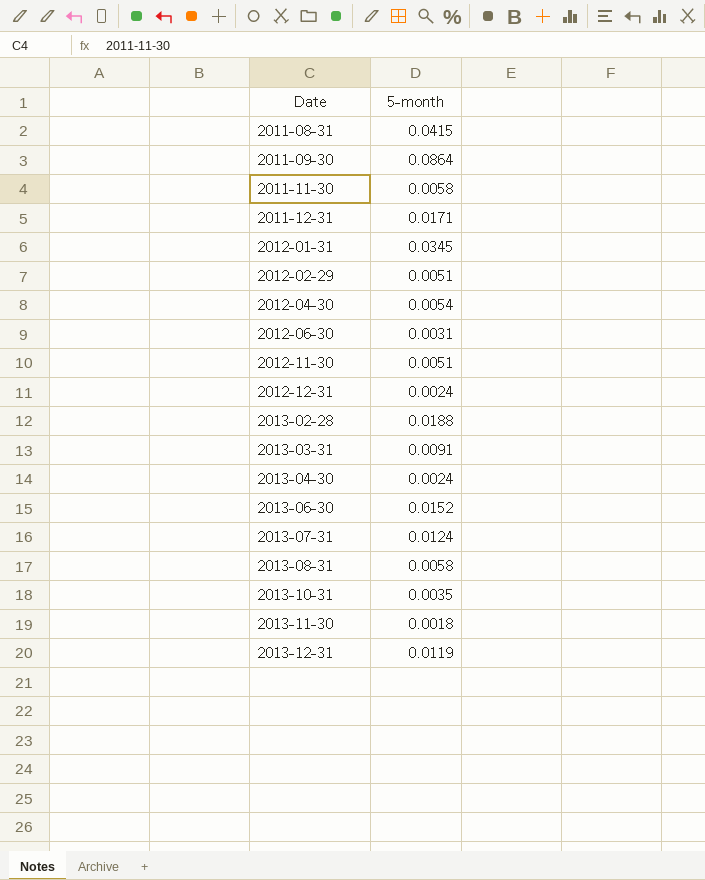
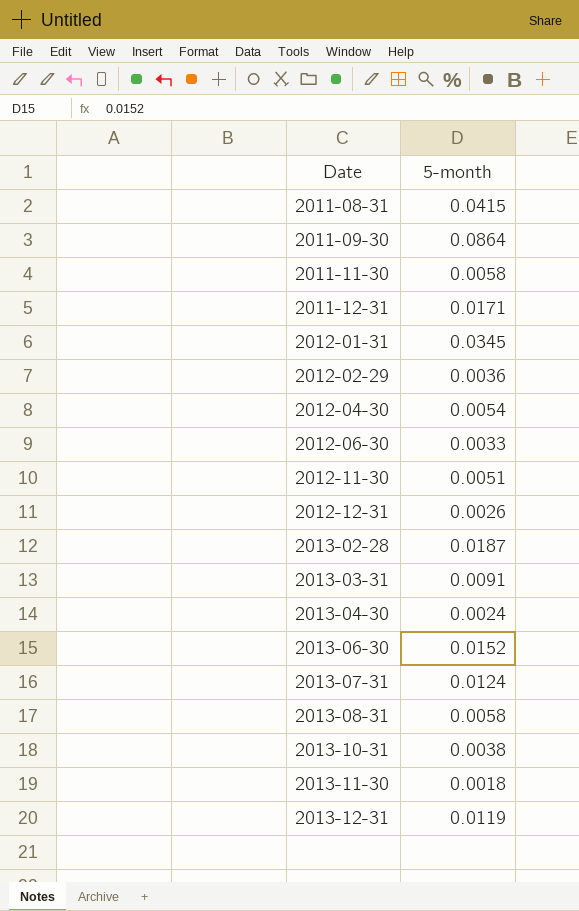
2012-02-29 | 5-month: 0.0051 -> 0.0036
2012-06-30 | 5-month: 0.0031 -> 0.0033
2012-12-31 | 5-month: 0.0024 -> 0.0026
2013-02-28 | 5-month: 0.0188 -> 0.0187
2013-10-31 | 5-month: 0.0035 -> 0.0038

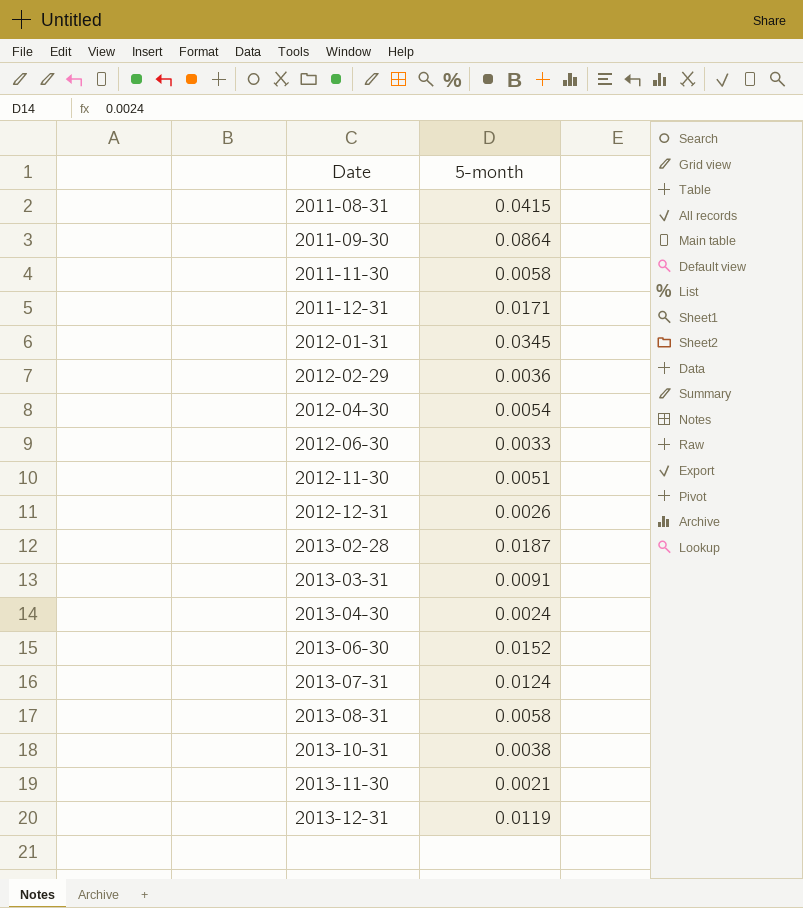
2013-11-30 | 5-month: 0.0018 -> 0.0021

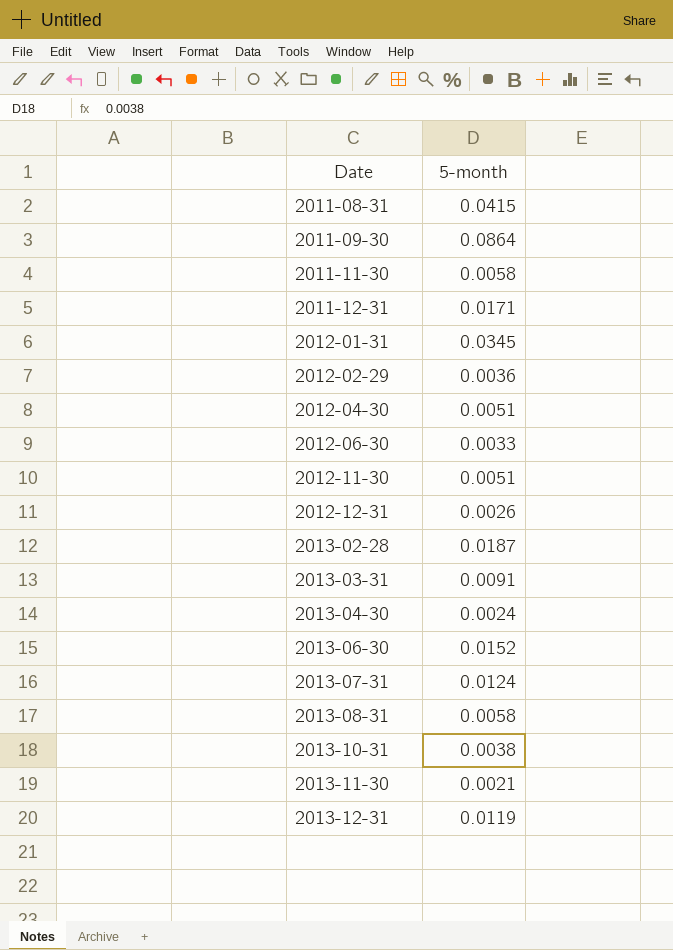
2012-04-30 | 5-month: 0.0054 -> 0.0051

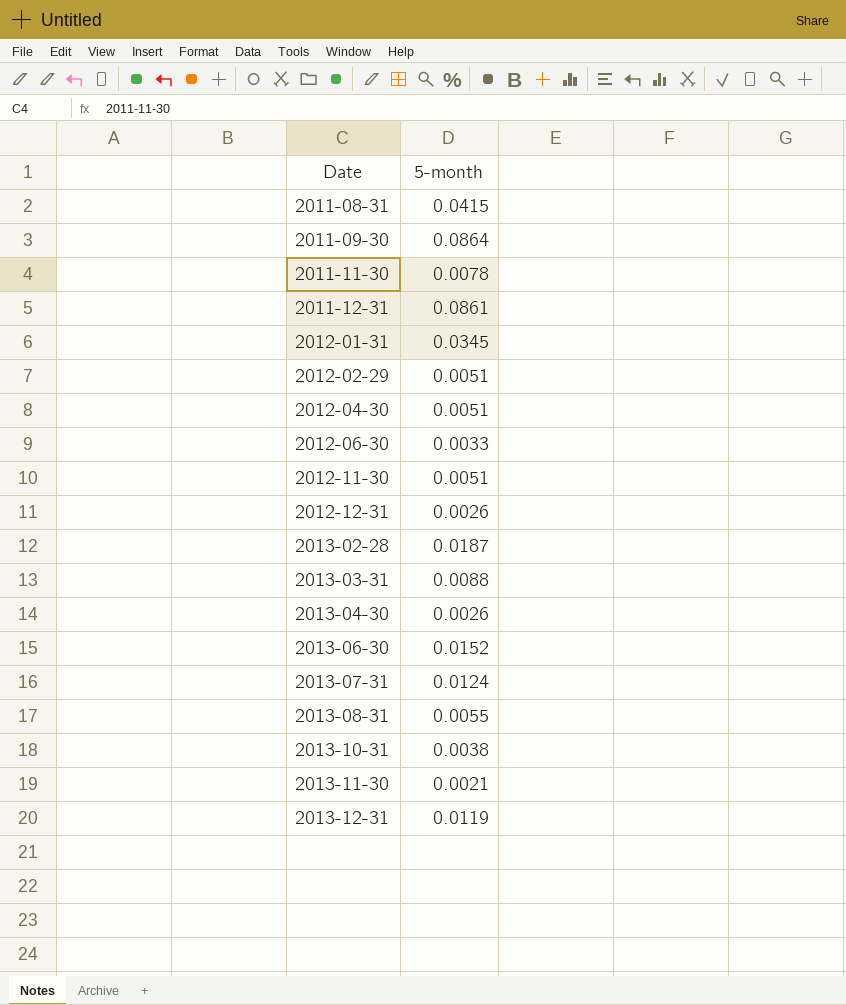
2011-11-30 | 5-month: 0.0058 -> 0.0078
2011-12-31 | 5-month: 0.0171 -> 0.0861
2012-02-29 | 5-month: 0.0036 -> 0.0051
2013-03-31 | 5-month: 0.0091 -> 0.0088
2013-04-30 | 5-month: 0.0024 -> 0.0026
2013-08-31 | 5-month: 0.0058 -> 0.0055

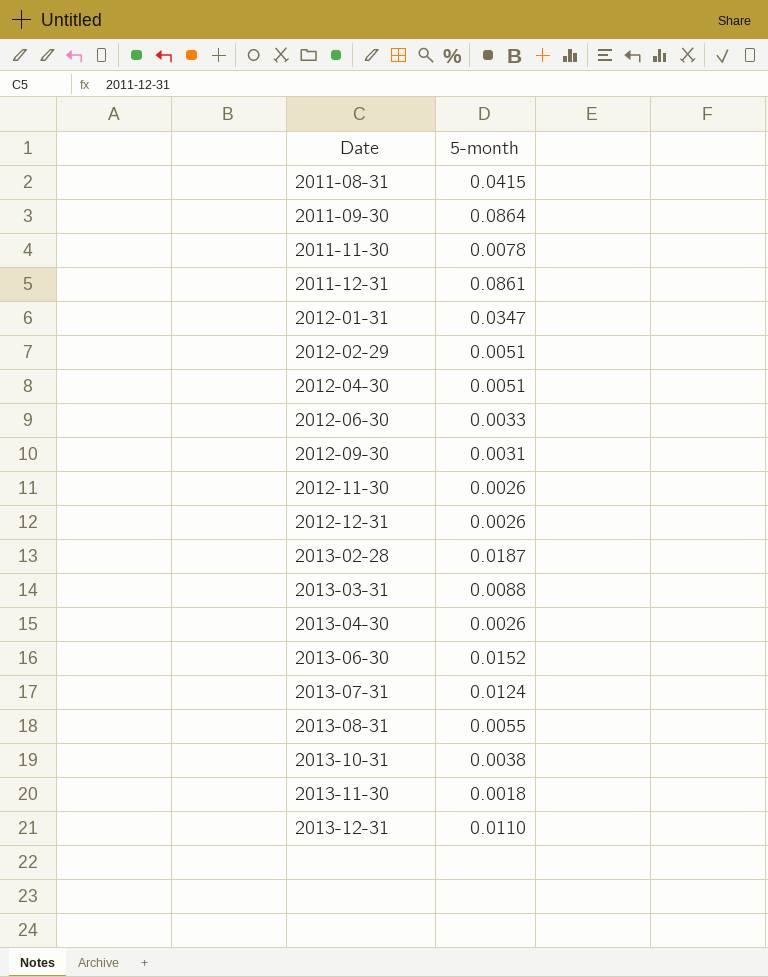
2012-01-31 | 5-month: 0.0345 -> 0.0347
row 2012-09-30: none -> 0.0031
2012-11-30 | 5-month: 0.0051 -> 0.0026
2013-11-30 | 5-month: 0.0021 -> 0.0018
2013-12-31 | 5-month: 0.0119 -> 0.0110

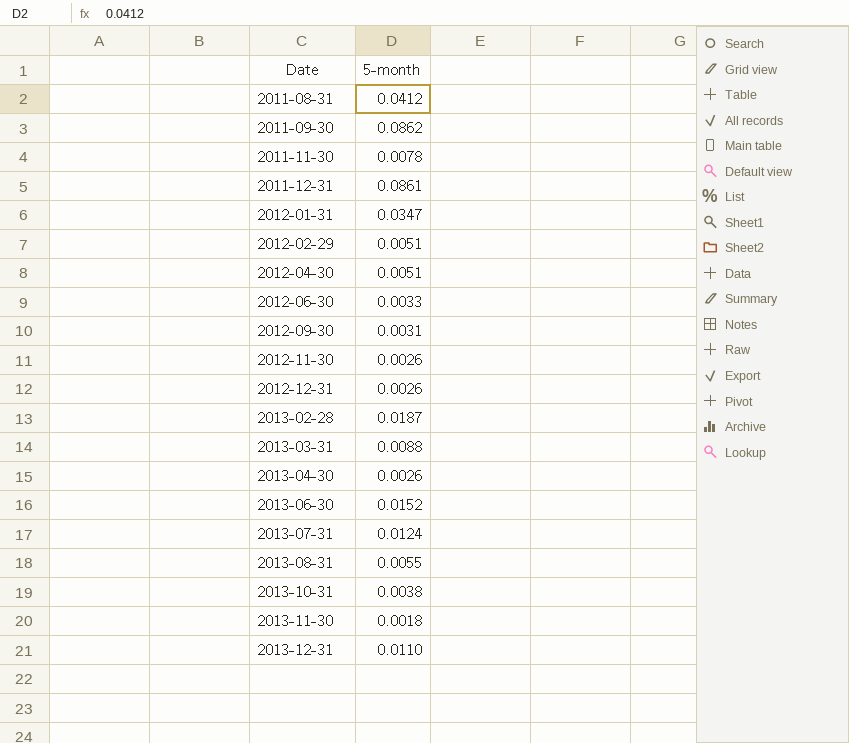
2011-08-31 | 5-month: 0.0415 -> 0.0412
2011-09-30 | 5-month: 0.0864 -> 0.0862

